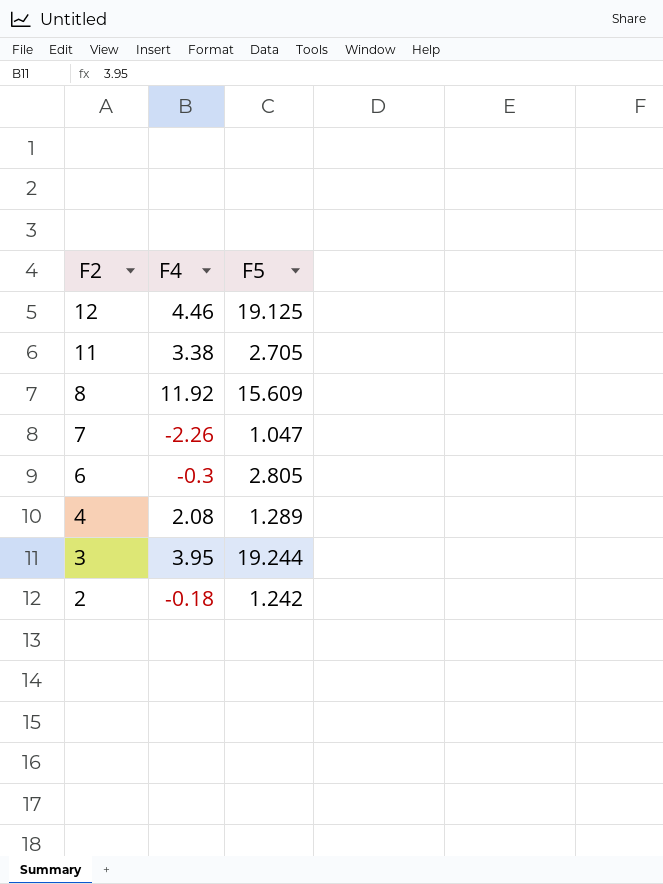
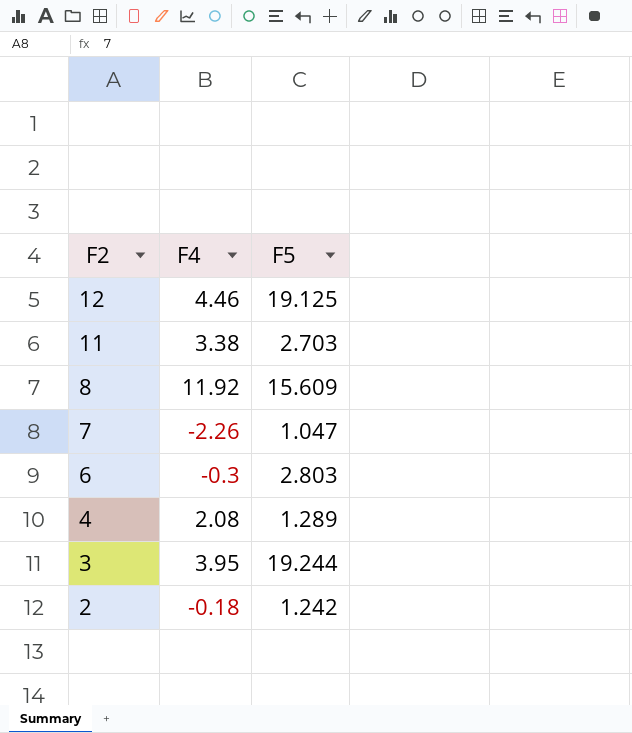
11 | F5: 2.705 -> 2.703
6 | F5: 2.805 -> 2.803

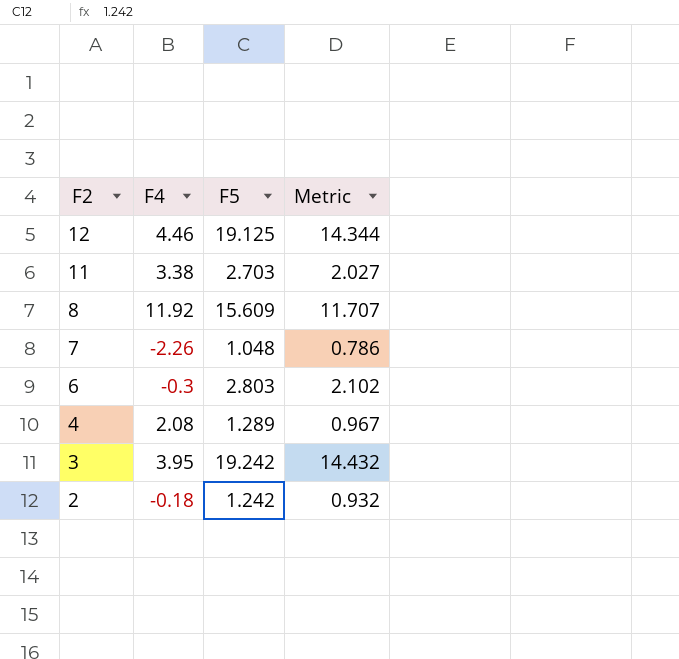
column Metric | formula: none -> [F5] * 0.75
7 | F5: 1.047 -> 1.048
3 | F5: 19.244 -> 19.242

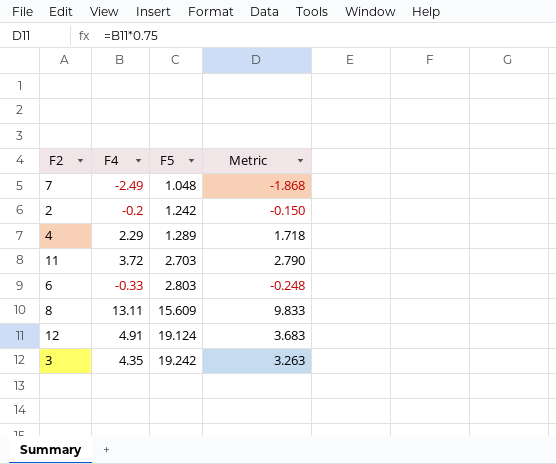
row order: F2 descending -> F5 ascending
column Metric | formula: [F5] * 0.75 -> [F4] * 0.75
7 | F4: -2.26 -> -2.49
2 | F4: -0.18 -> -0.2
4 | F4: 2.08 -> 2.29
11 | F4: 3.38 -> 3.72
6 | F4: -0.3 -> -0.33
8 | F4: 11.92 -> 13.11
12 | F4: 4.46 -> 4.91
12 | F5: 19.125 -> 19.124
3 | F4: 3.95 -> 4.35

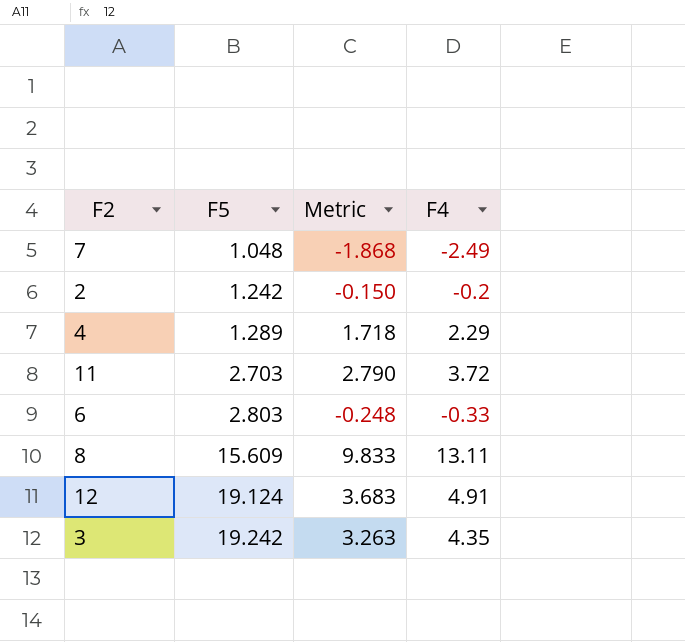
column F4 | position: 2 -> 4

